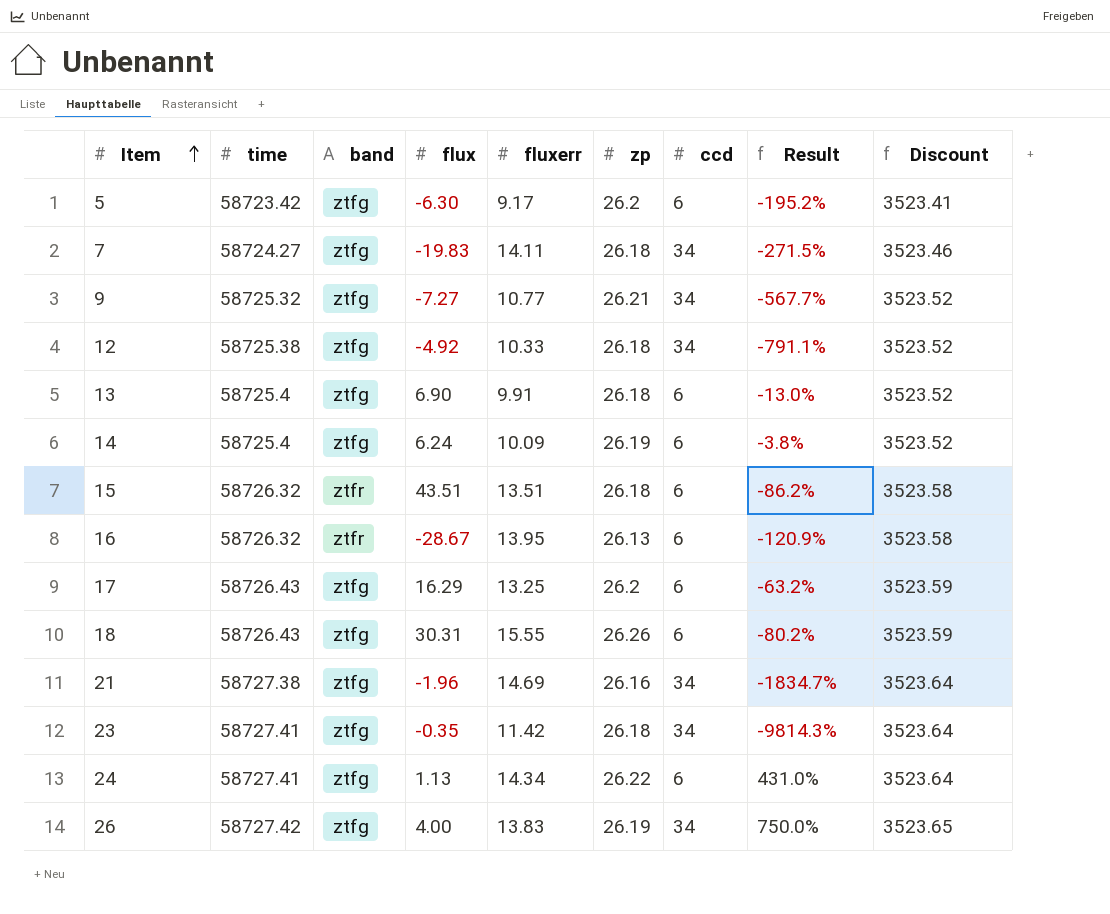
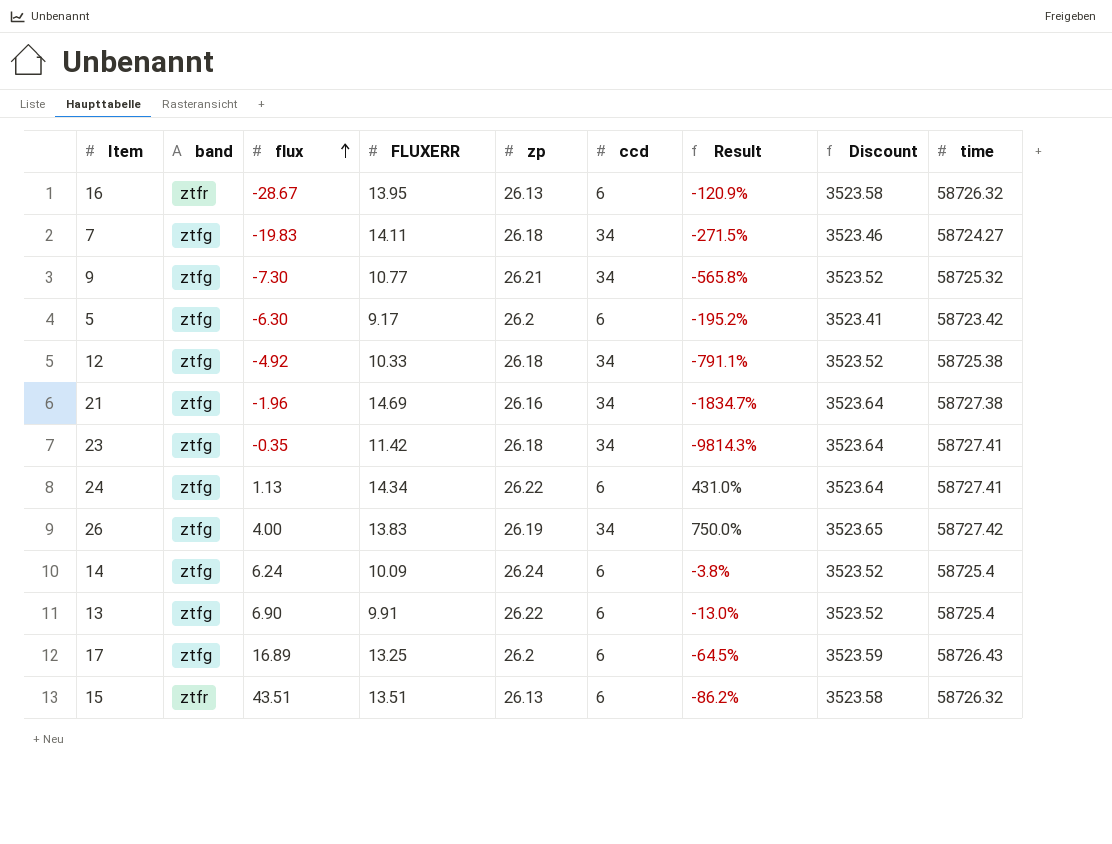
row order: Item ascending -> flux ascending
column name: fluxerr -> FLUXERR
column time | position: 2 -> 9
row 18: 58726.43 | ztfg | 30.31 | 15.55 | 26.26 | 6 | -80.2% | 3523.59 -> none
9 | flux: -7.27 -> -7.30
9 | Result: -567.7% -> -565.8%
14 | zp: 26.19 -> 26.24
13 | zp: 26.18 -> 26.22
17 | flux: 16.29 -> 16.89
17 | Result: -63.2% -> -64.5%
15 | zp: 26.18 -> 26.13

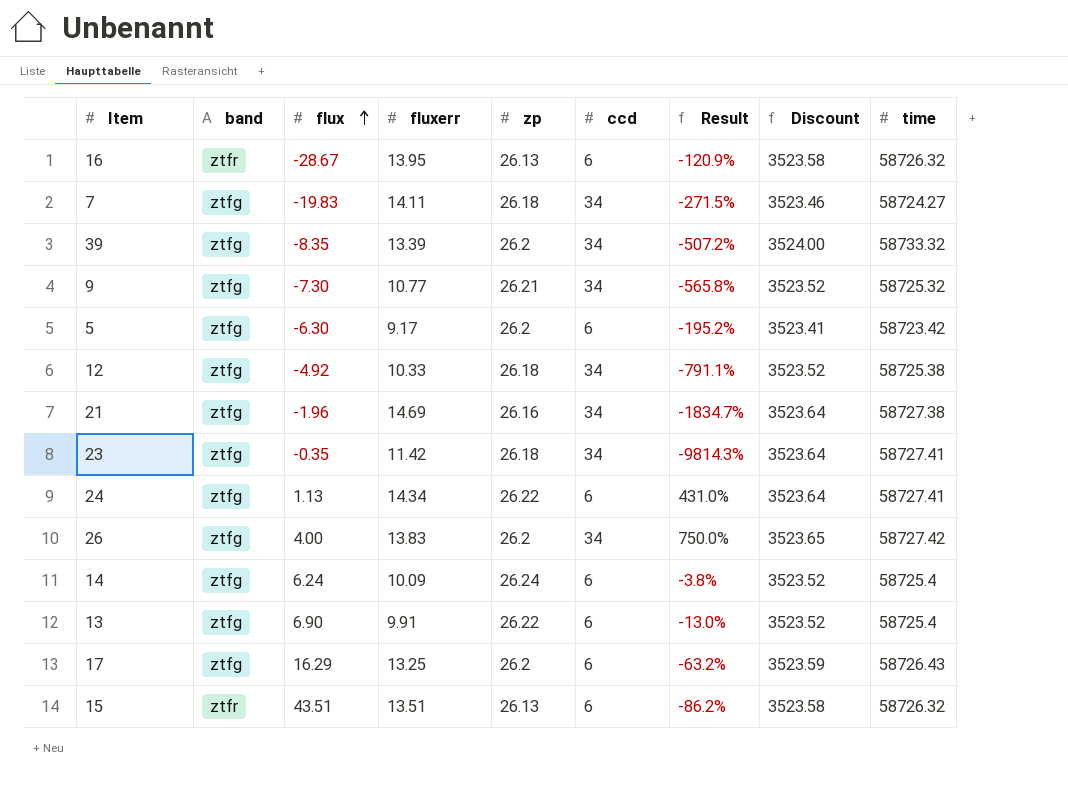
column name: FLUXERR -> fluxerr
row 39: none -> ztfg | -8.35 | 13.39 | 26.2 | 34 | -507.2% | 3524.00 | 58733.32
26 | zp: 26.19 -> 26.2
17 | flux: 16.89 -> 16.29
17 | Result: -64.5% -> -63.2%

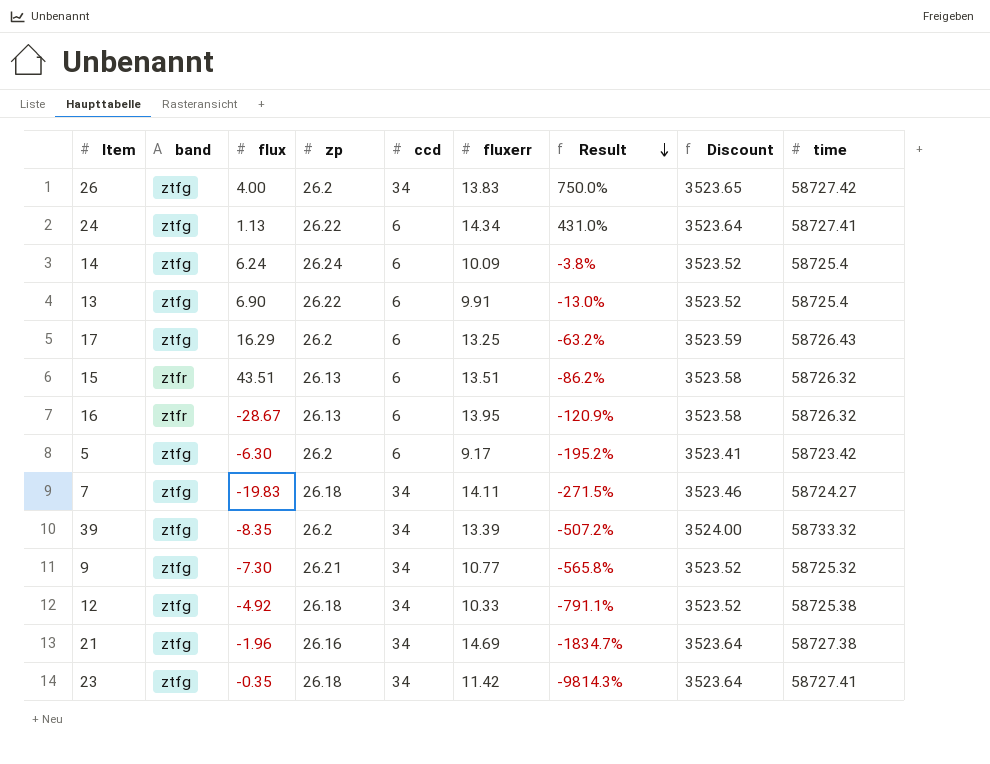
row order: flux ascending -> Result descending
column fluxerr | position: 4 -> 6

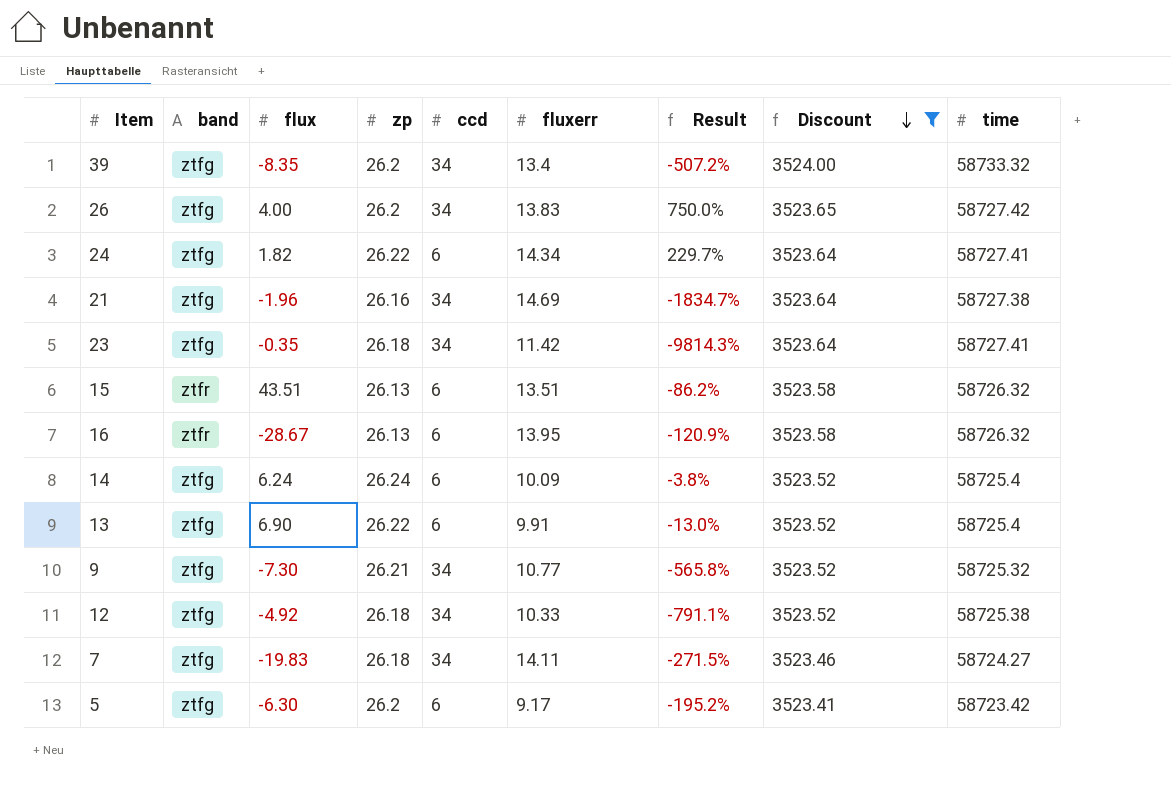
filter: none -> Discount != 3523.59
row order: Result descending -> Discount descending
39 | fluxerr: 13.39 -> 13.4
24 | flux: 1.13 -> 1.82
24 | Result: 431.0% -> 229.7%

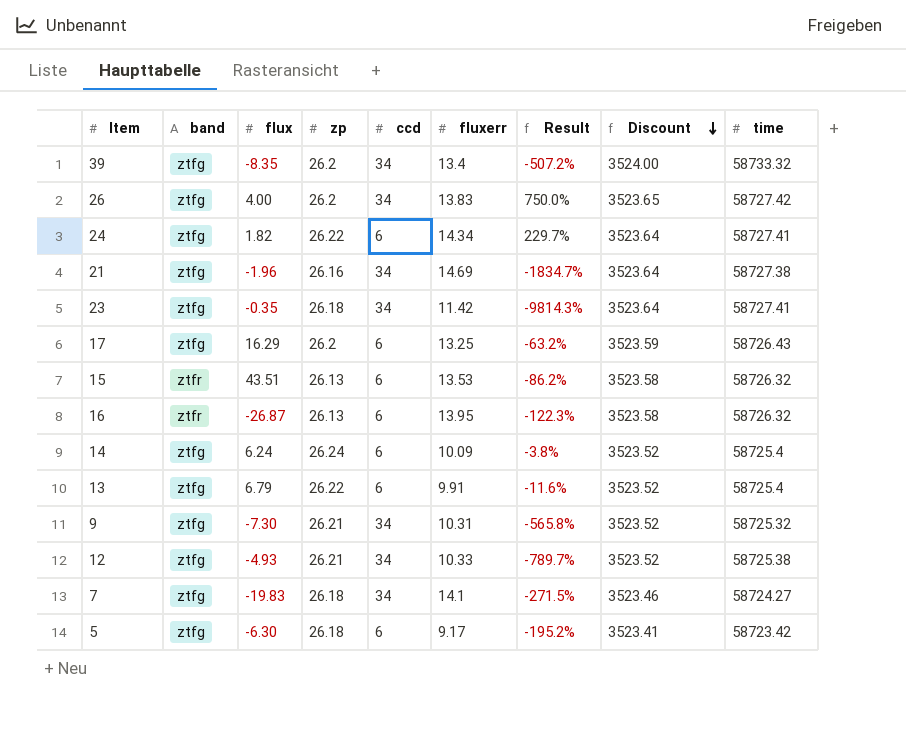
filter: Discount != 3523.59 -> none
15 | fluxerr: 13.51 -> 13.53
16 | flux: -28.67 -> -26.87
16 | Result: -120.9% -> -122.3%
13 | flux: 6.90 -> 6.79
13 | Result: -13.0% -> -11.6%
9 | fluxerr: 10.77 -> 10.31
12 | flux: -4.92 -> -4.93
12 | zp: 26.18 -> 26.21
12 | Result: -791.1% -> -789.7%
7 | fluxerr: 14.11 -> 14.1
5 | zp: 26.2 -> 26.18

